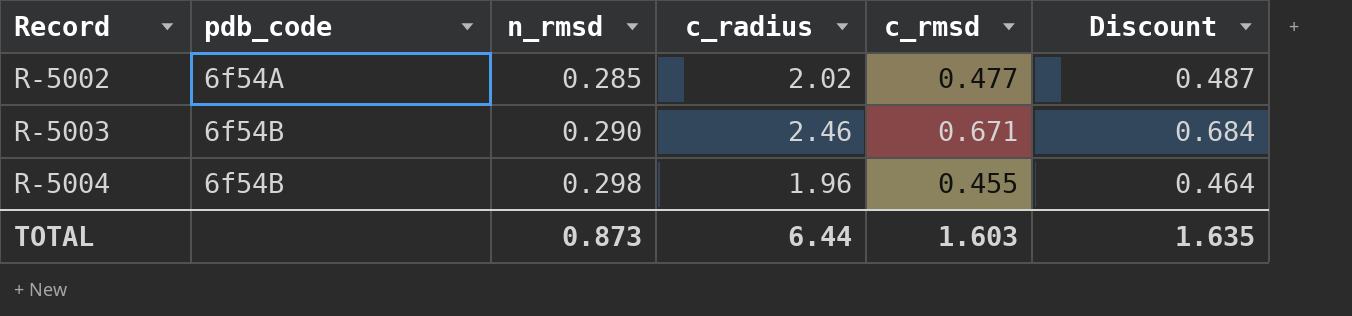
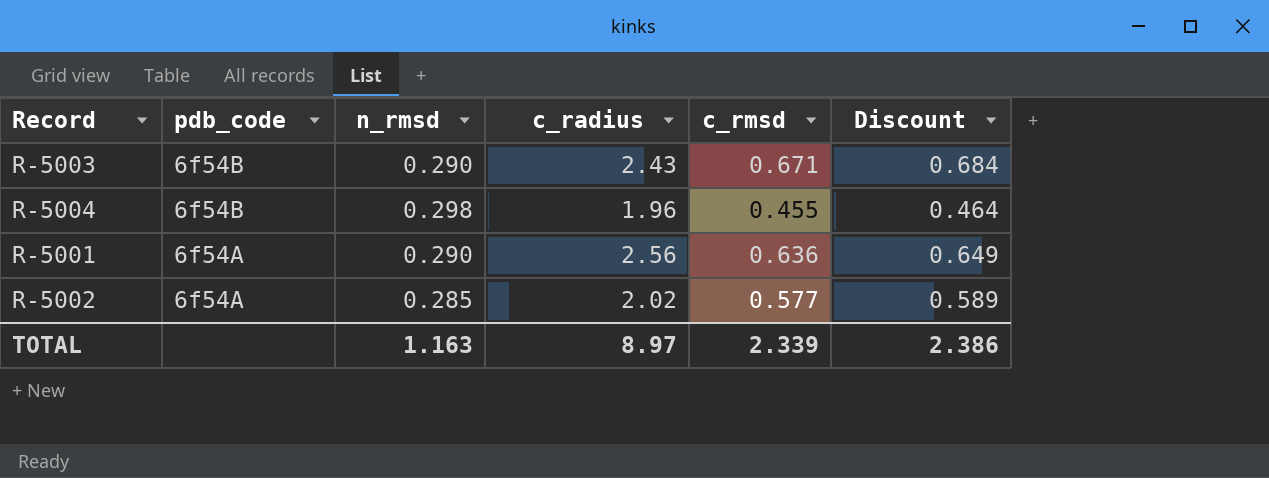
row order: Record ascending -> pdb_code descending
R-5003 | c_radius: 2.46 -> 2.43
row R-5001: none -> 6f54A | 0.290 | 2.56 | 0.636 | 0.649
R-5002 | c_rmsd: 0.477 -> 0.577
R-5002 | Discount: 0.487 -> 0.589
TOTAL | n_rmsd: 0.873 -> 1.163
TOTAL | c_radius: 6.44 -> 8.97
TOTAL | c_rmsd: 1.603 -> 2.339
TOTAL | Discount: 1.635 -> 2.386

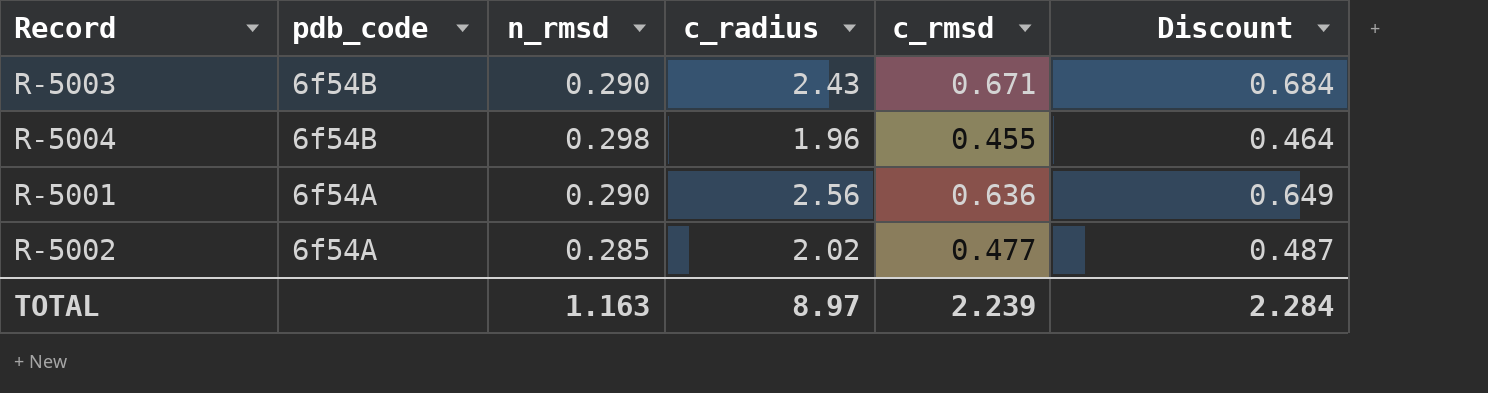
R-5002 | c_rmsd: 0.577 -> 0.477
R-5002 | Discount: 0.589 -> 0.487
TOTAL | c_rmsd: 2.339 -> 2.239
TOTAL | Discount: 2.386 -> 2.284

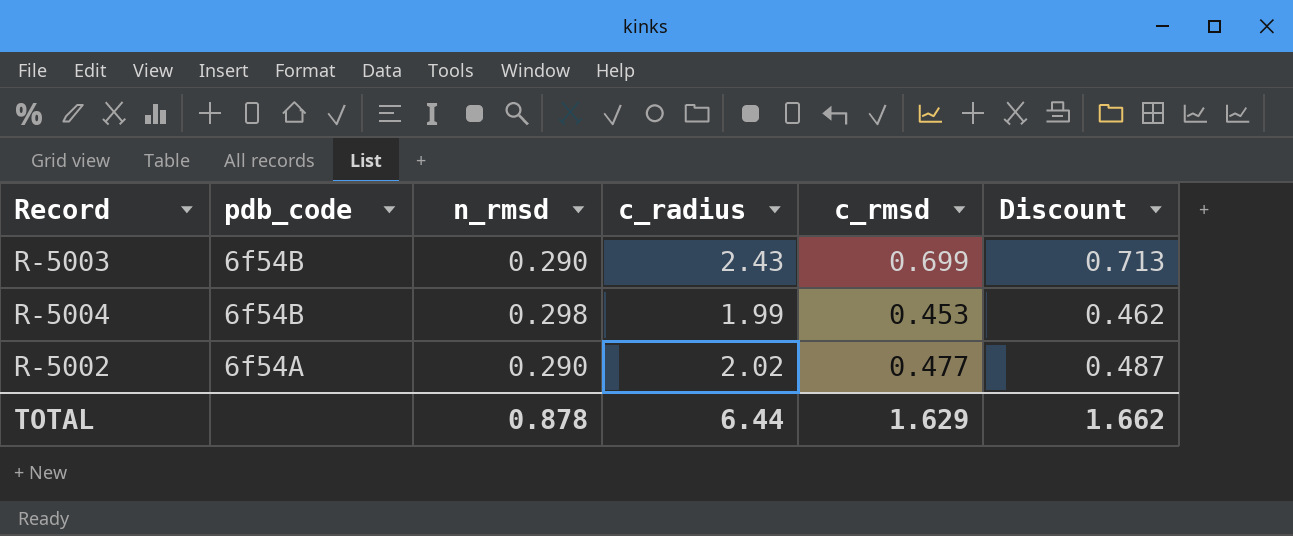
row R-5001: 6f54A | 0.290 | 2.56 | 0.636 | 0.649 -> none
R-5003 | c_rmsd: 0.671 -> 0.699
R-5003 | Discount: 0.684 -> 0.713
R-5004 | c_radius: 1.96 -> 1.99
R-5004 | c_rmsd: 0.455 -> 0.453
R-5004 | Discount: 0.464 -> 0.462
R-5002 | n_rmsd: 0.285 -> 0.290
TOTAL | n_rmsd: 1.163 -> 0.878
TOTAL | c_radius: 8.97 -> 6.44
TOTAL | c_rmsd: 2.239 -> 1.629
TOTAL | Discount: 2.284 -> 1.662

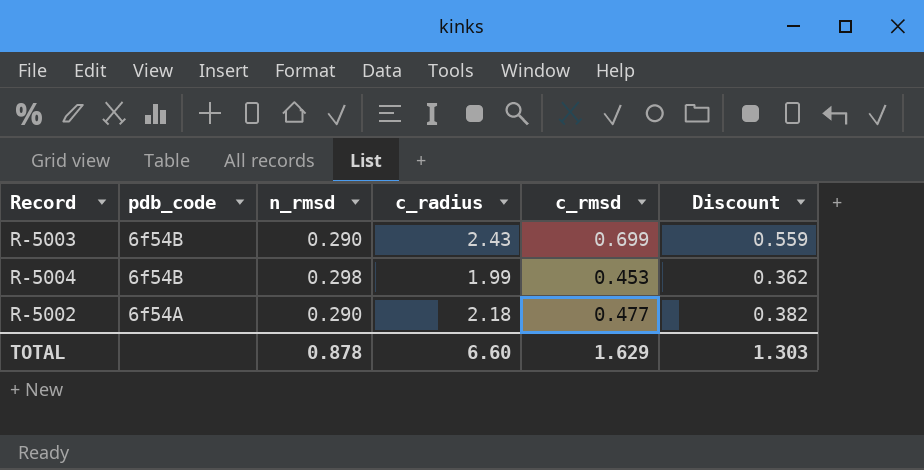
column Discount | formula: [c_rmsd] * 1.02 -> [c_rmsd] * 0.8
R-5002 | c_radius: 2.02 -> 2.18
TOTAL | c_radius: 6.44 -> 6.60
TOTAL | Discount: 1.662 -> 1.303

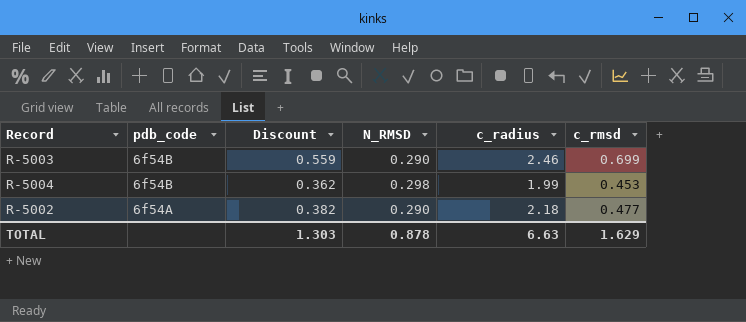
column Discount | position: 6 -> 3
column name: n_rmsd -> N_RMSD
R-5003 | c_radius: 2.43 -> 2.46
TOTAL | c_radius: 6.60 -> 6.63

